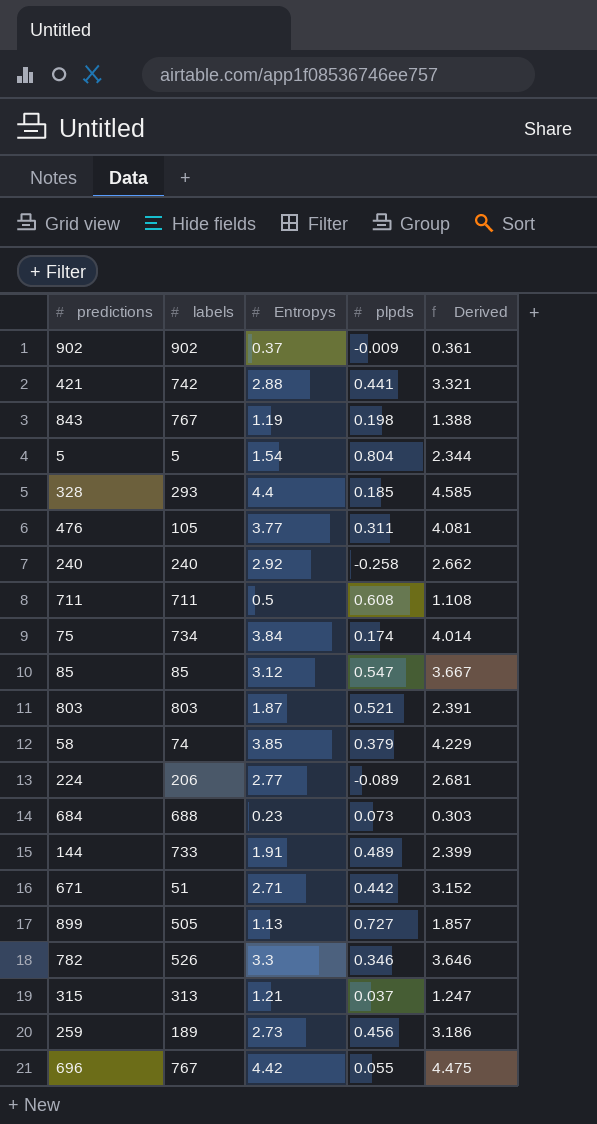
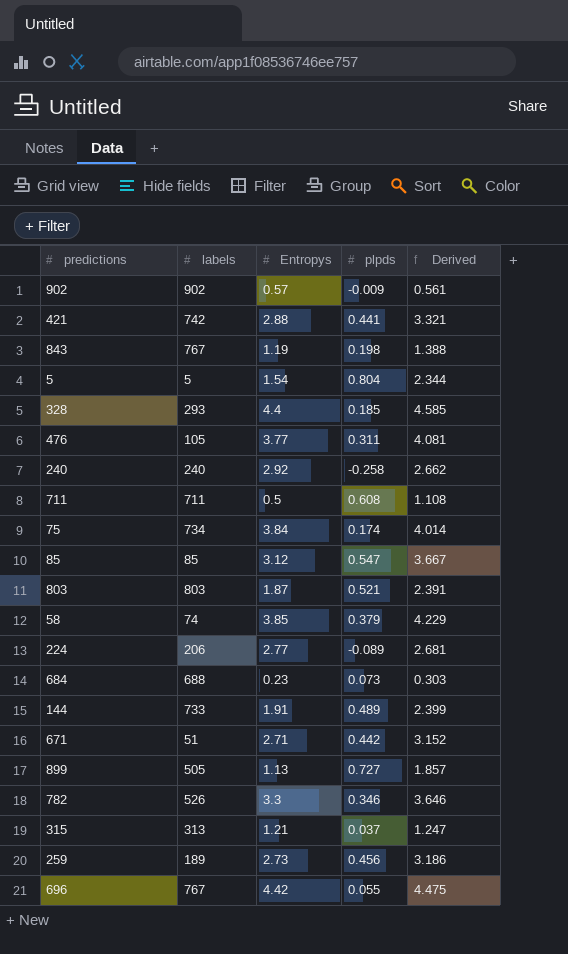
902 | Entropys: 0.37 -> 0.57
902 | Derived: 0.361 -> 0.561

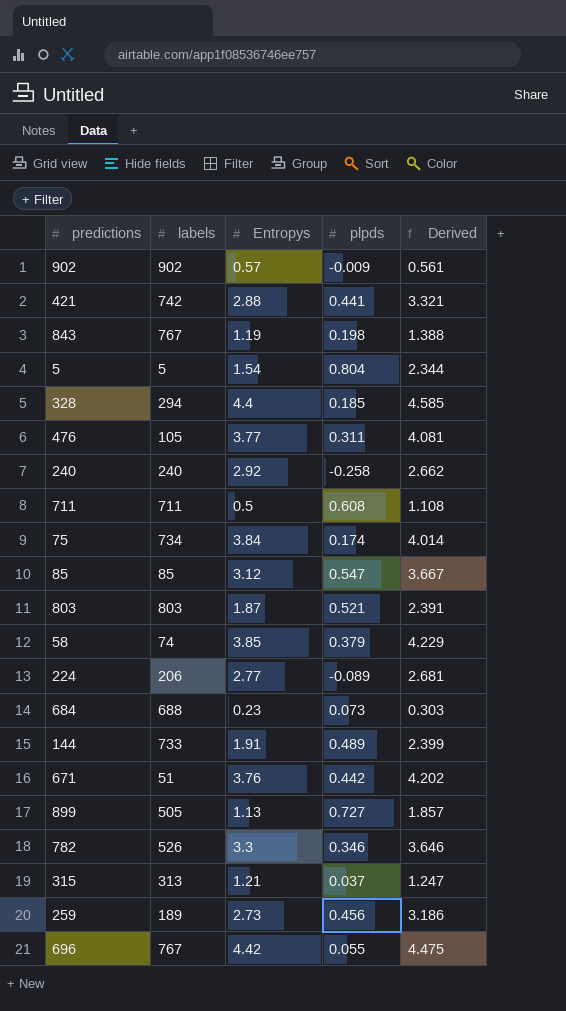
328 | labels: 293 -> 294
671 | Entropys: 2.71 -> 3.76
671 | Derived: 3.152 -> 4.202

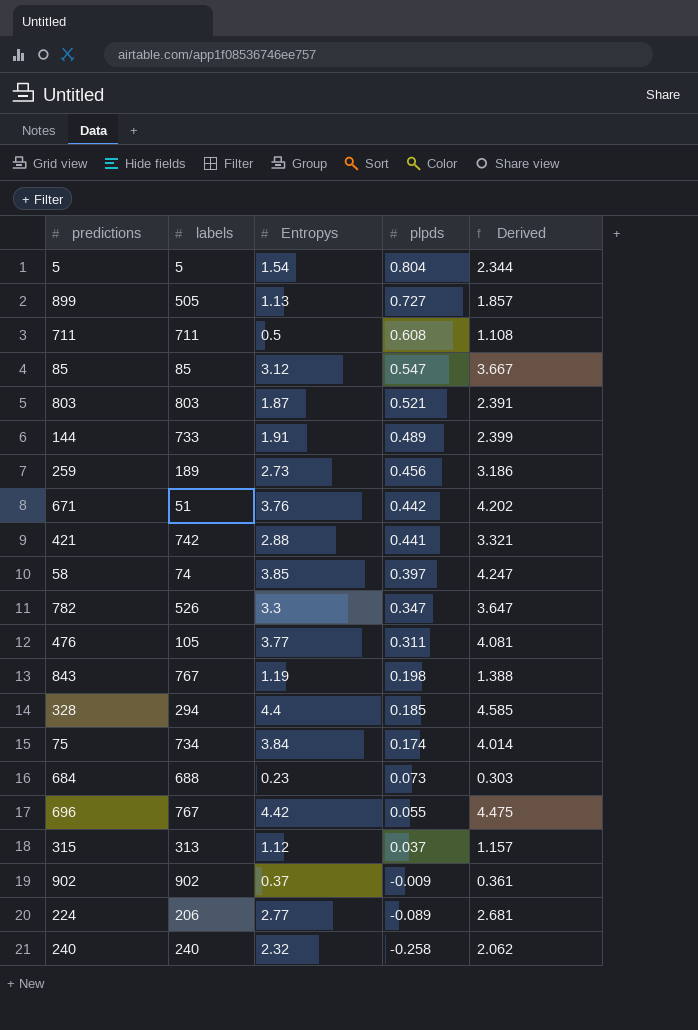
row order: none -> plpds descending
58 | plpds: 0.379 -> 0.397
58 | Derived: 4.229 -> 4.247
782 | plpds: 0.346 -> 0.347
782 | Derived: 3.646 -> 3.647
315 | Entropys: 1.21 -> 1.12
315 | Derived: 1.247 -> 1.157
902 | Entropys: 0.57 -> 0.37
902 | Derived: 0.561 -> 0.361
240 | Entropys: 2.92 -> 2.32
240 | Derived: 2.662 -> 2.062

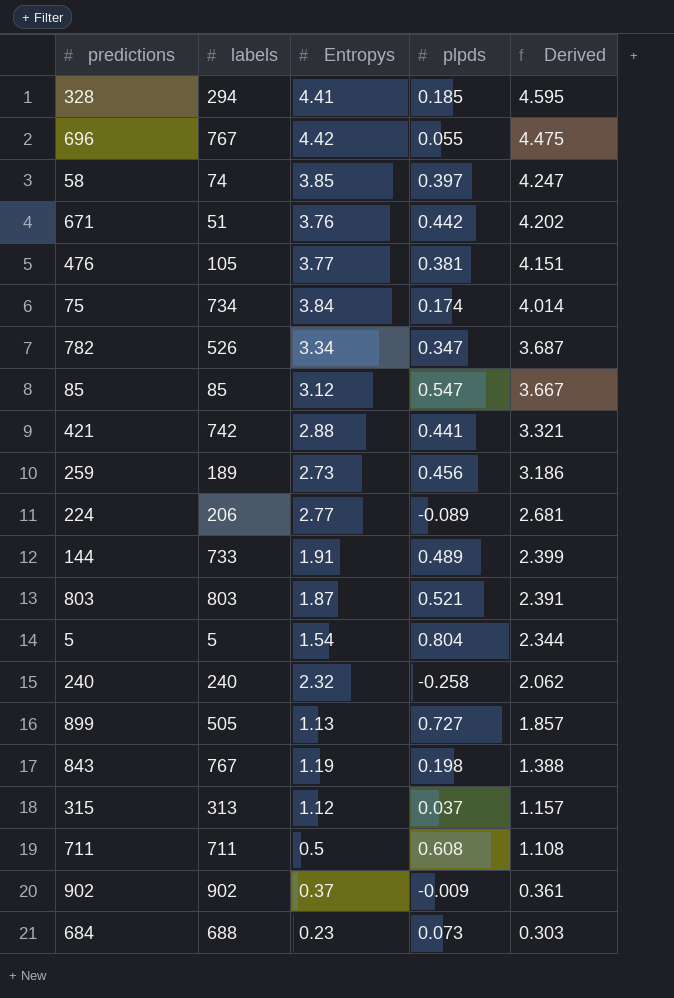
row order: plpds descending -> Derived descending
328 | Entropys: 4.4 -> 4.41
328 | Derived: 4.585 -> 4.595
476 | plpds: 0.311 -> 0.381
476 | Derived: 4.081 -> 4.151
782 | Entropys: 3.3 -> 3.34
782 | Derived: 3.647 -> 3.687

